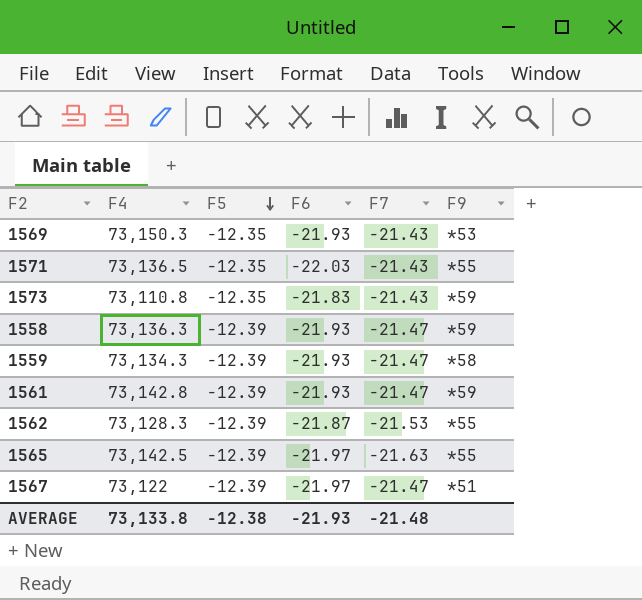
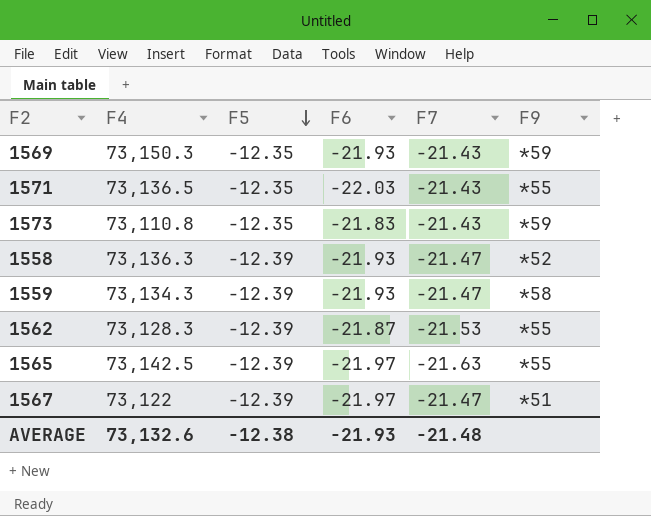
row 1561: 73,142.8 | -12.39 | -21.93 | -21.47 | *59 -> none
1569 | F9: *53 -> *59
1558 | F9: *59 -> *52
AVERAGE | F4: 73,133.8 -> 73,132.6

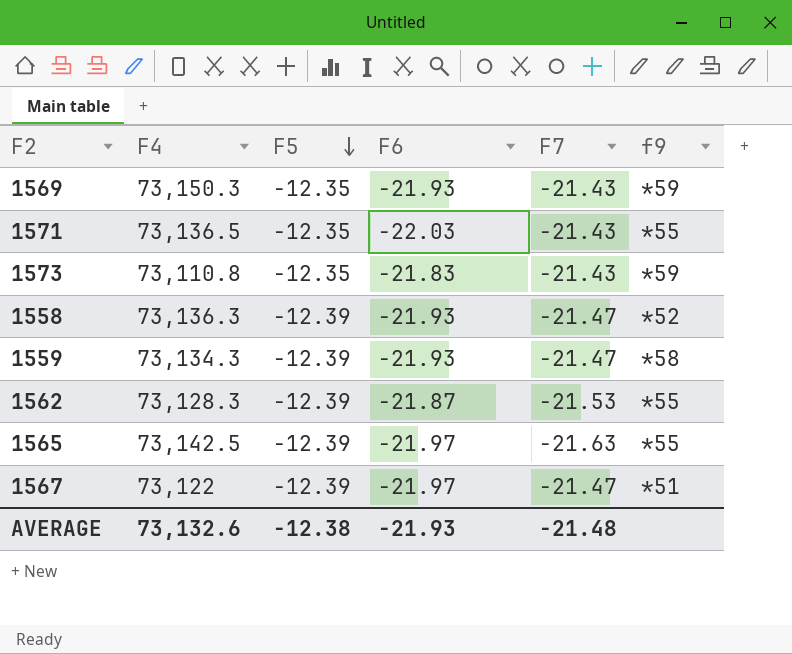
column name: F9 -> f9

